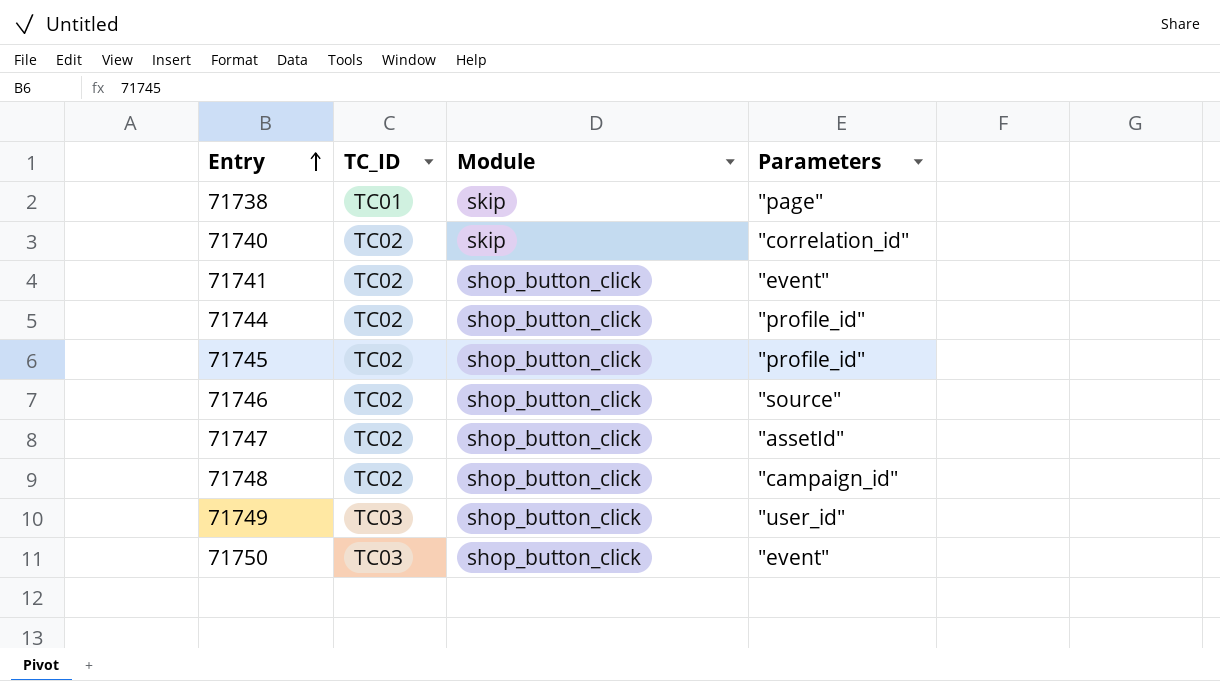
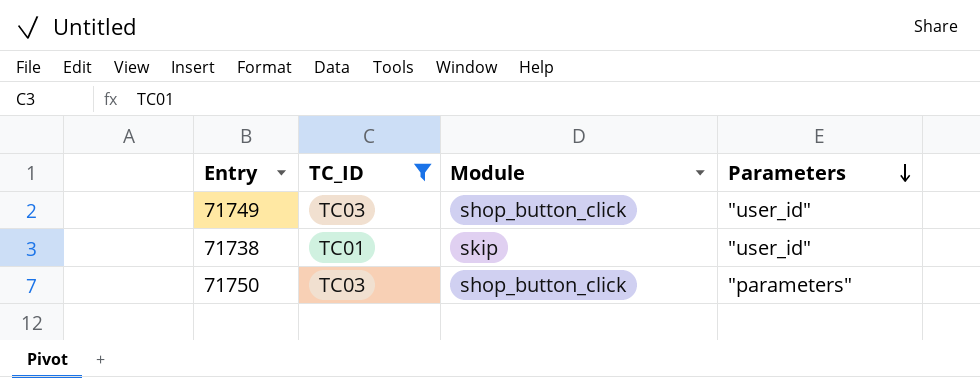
filter: none -> TC_ID != TC02
row order: Entry ascending -> Parameters descending
71738 | Parameters: "page" -> "user_id"
71750 | Parameters: "event" -> "parameters"

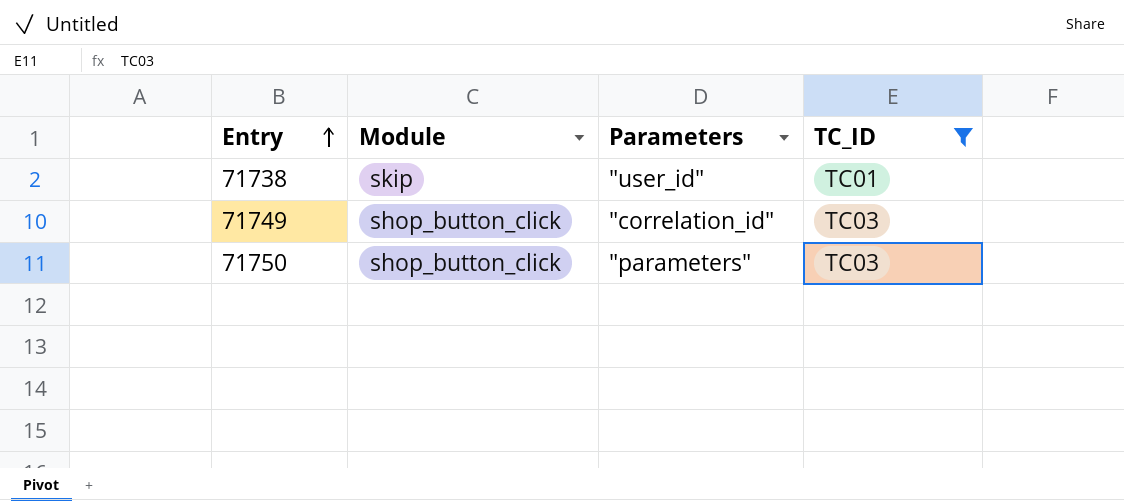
row order: Parameters descending -> Entry ascending
column TC_ID | position: 2 -> 4
71749 | Parameters: "user_id" -> "correlation_id"

